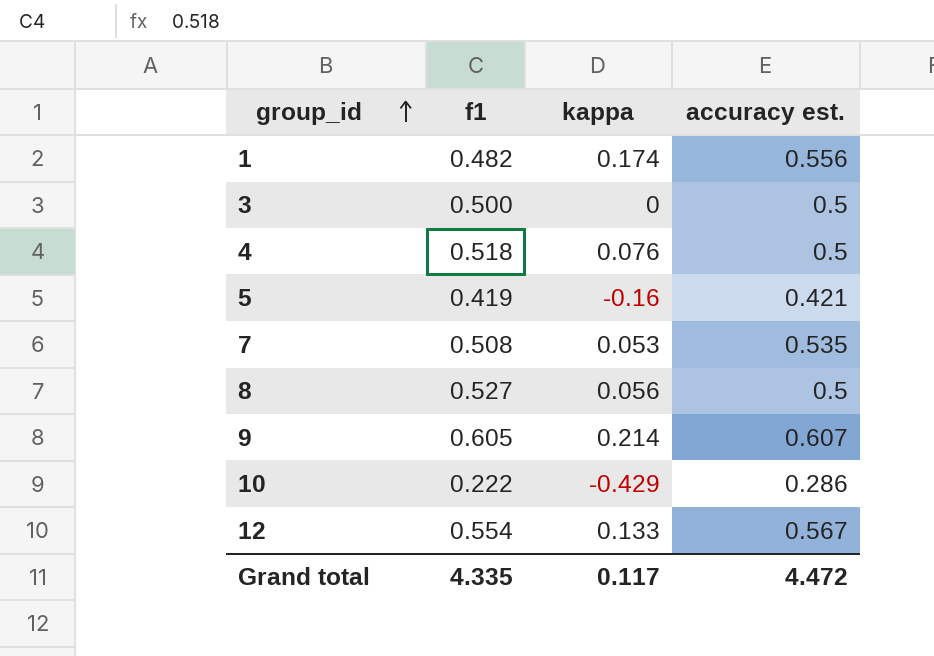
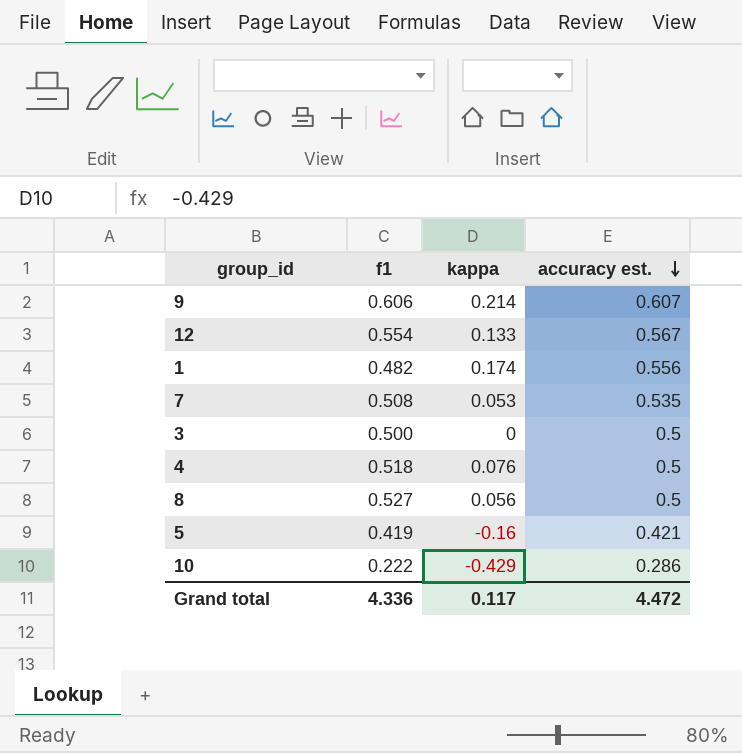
row order: group_id ascending -> accuracy est. descending
9 | f1: 0.605 -> 0.606
Grand total | f1: 4.335 -> 4.336

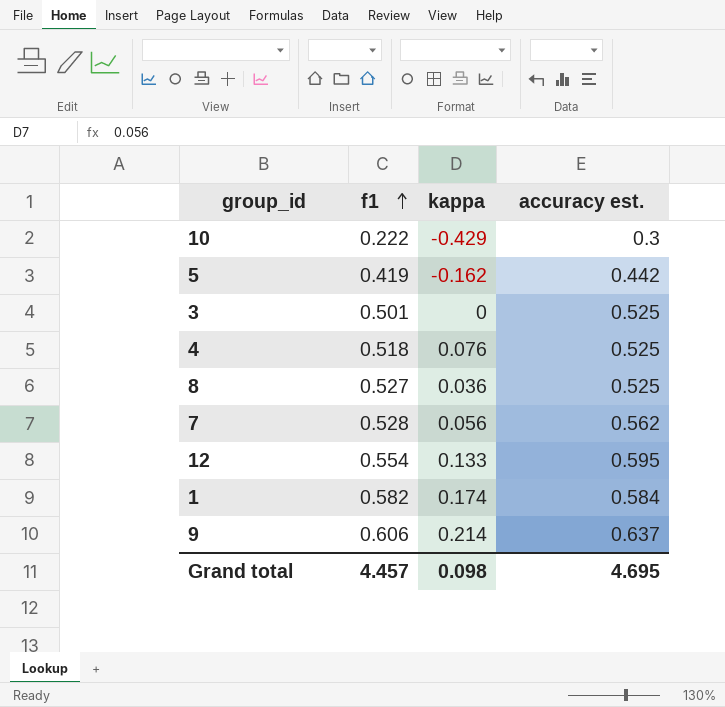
row order: accuracy est. descending -> f1 ascending
10 | accuracy est.: 0.286 -> 0.3
5 | kappa: -0.16 -> -0.162
5 | accuracy est.: 0.421 -> 0.442
3 | f1: 0.500 -> 0.501
3 | accuracy est.: 0.5 -> 0.525
4 | accuracy est.: 0.5 -> 0.525
8 | kappa: 0.056 -> 0.036
8 | accuracy est.: 0.5 -> 0.525
7 | f1: 0.508 -> 0.528
7 | kappa: 0.053 -> 0.056
7 | accuracy est.: 0.535 -> 0.562
12 | accuracy est.: 0.567 -> 0.595
1 | f1: 0.482 -> 0.582
1 | accuracy est.: 0.556 -> 0.584
9 | accuracy est.: 0.607 -> 0.637
Grand total | f1: 4.336 -> 4.457
Grand total | kappa: 0.117 -> 0.098
Grand total | accuracy est.: 4.472 -> 4.695

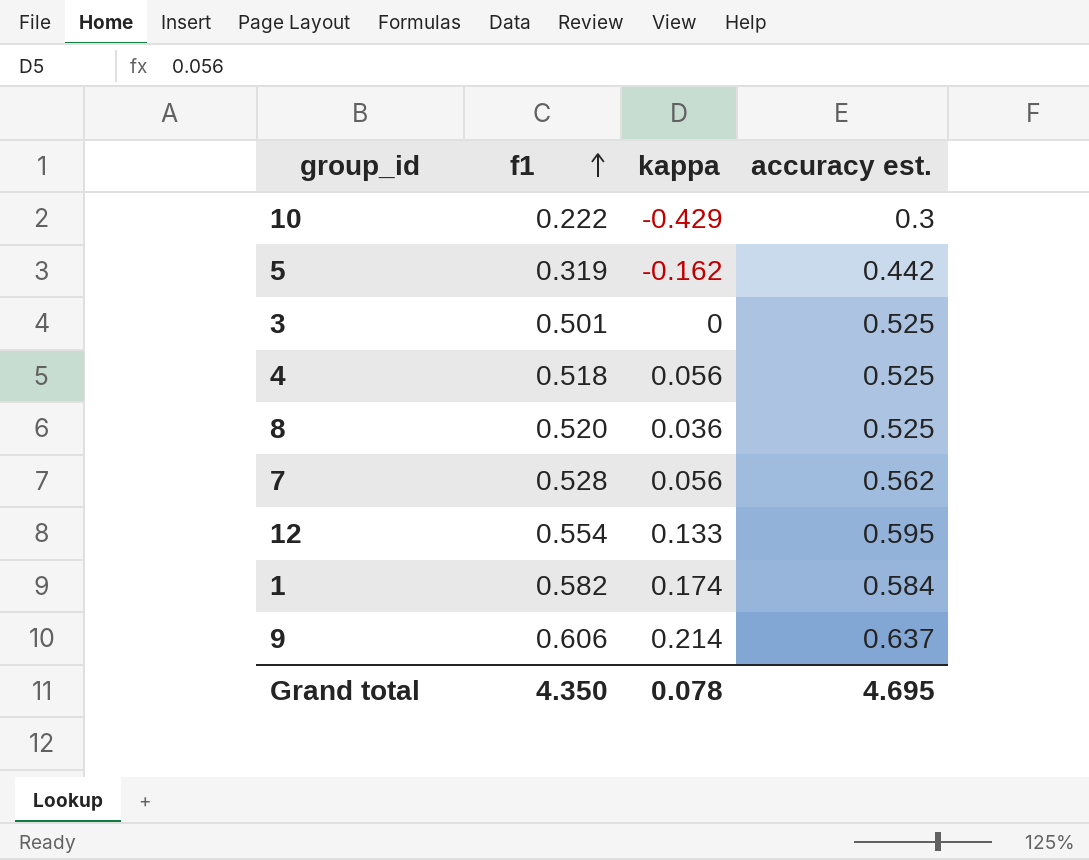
5 | f1: 0.419 -> 0.319
4 | kappa: 0.076 -> 0.056
8 | f1: 0.527 -> 0.520
Grand total | f1: 4.457 -> 4.350
Grand total | kappa: 0.098 -> 0.078

